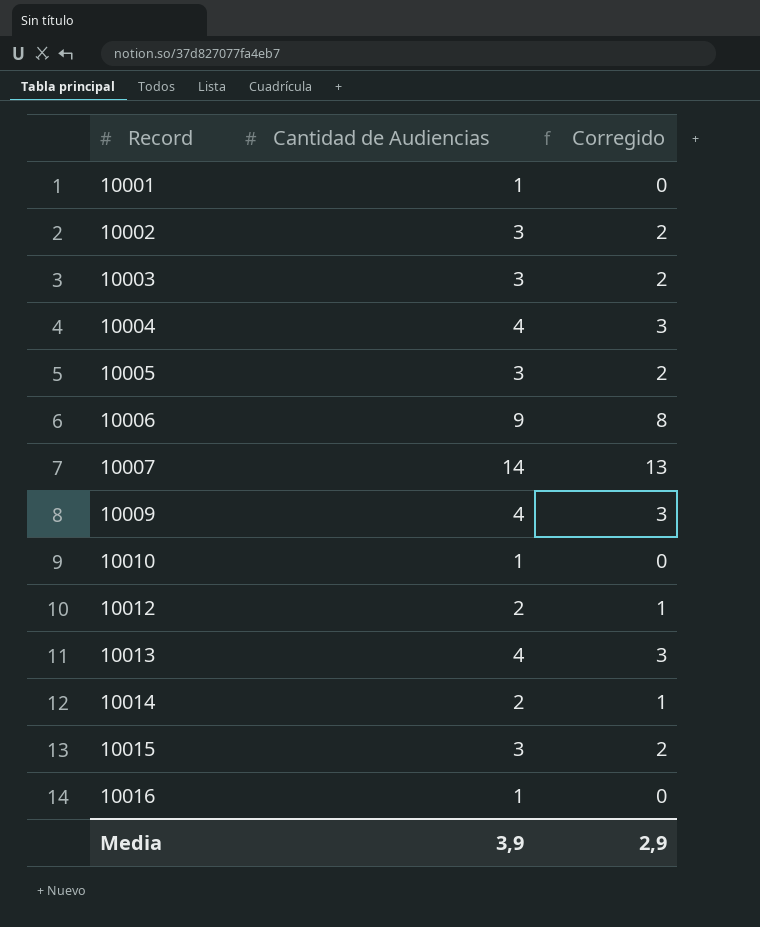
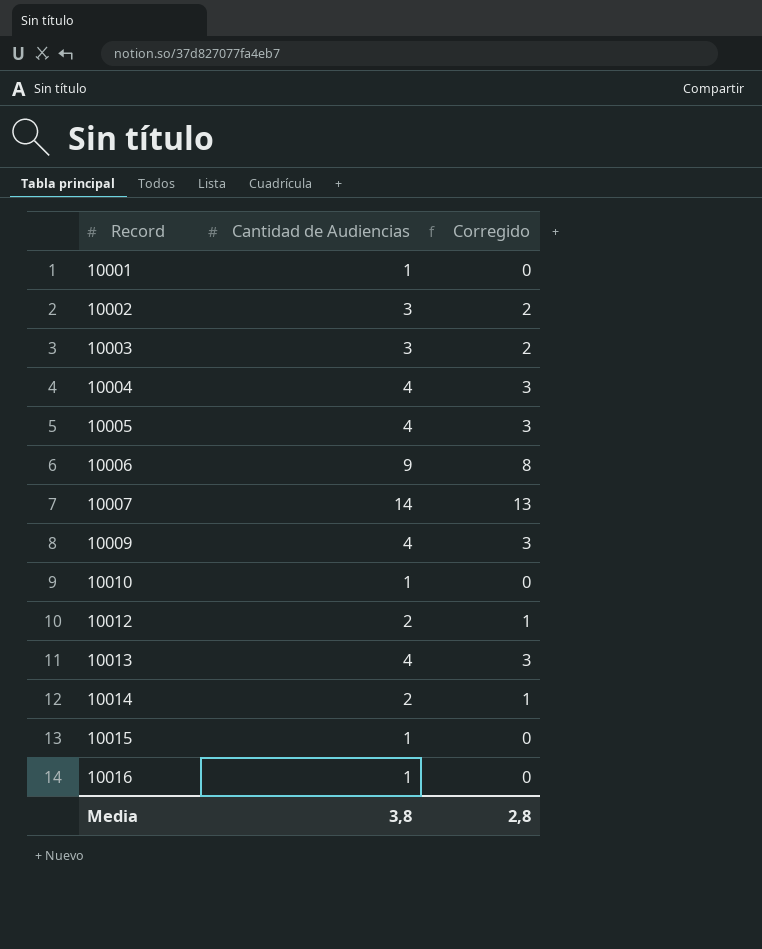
10005 | Cantidad de Audiencias: 3 -> 4
10005 | Corregido: 2 -> 3
10015 | Cantidad de Audiencias: 3 -> 1
10015 | Corregido: 2 -> 0
Media | Cantidad de Audiencias: 3,9 -> 3,8
Media | Corregido: 2,9 -> 2,8

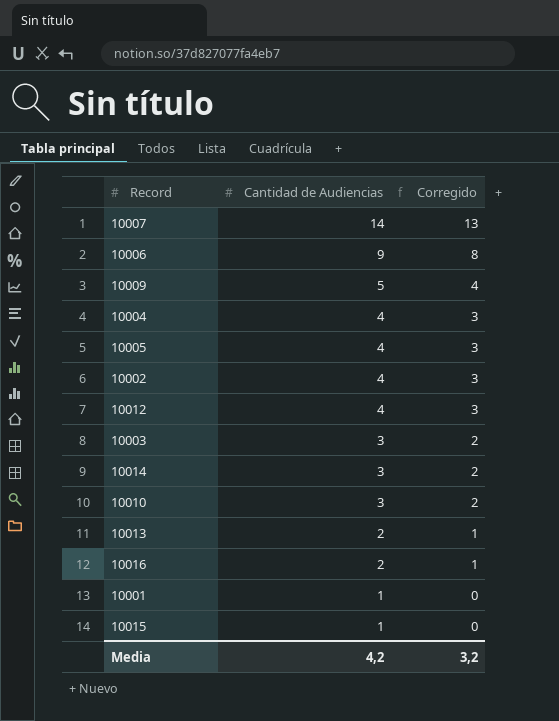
row order: Record ascending -> Cantidad de Audiencias descending
10009 | Cantidad de Audiencias: 4 -> 5
10009 | Corregido: 3 -> 4
10002 | Cantidad de Audiencias: 3 -> 4
10002 | Corregido: 2 -> 3
10012 | Cantidad de Audiencias: 2 -> 4
10012 | Corregido: 1 -> 3
10014 | Cantidad de Audiencias: 2 -> 3
10014 | Corregido: 1 -> 2
10010 | Cantidad de Audiencias: 1 -> 3
10010 | Corregido: 0 -> 2
10013 | Cantidad de Audiencias: 4 -> 2
10013 | Corregido: 3 -> 1
10016 | Cantidad de Audiencias: 1 -> 2
10016 | Corregido: 0 -> 1
Media | Cantidad de Audiencias: 3,8 -> 4,2
Media | Corregido: 2,8 -> 3,2

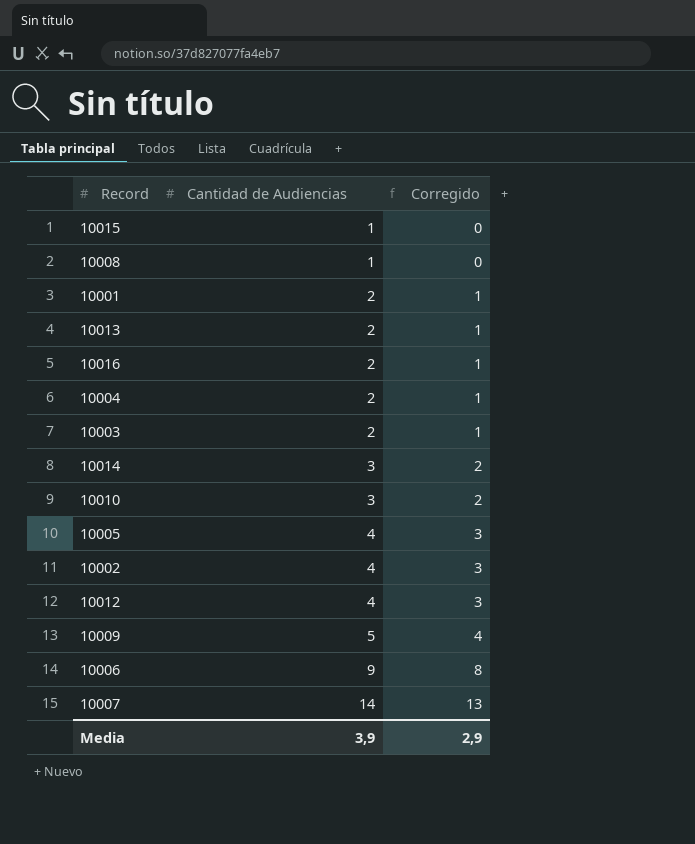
row order: Cantidad de Audiencias descending -> Cantidad de Audiencias ascending
row 10008: none -> 1 | 0
10001 | Cantidad de Audiencias: 1 -> 2
10001 | Corregido: 0 -> 1
10004 | Cantidad de Audiencias: 4 -> 2
10004 | Corregido: 3 -> 1
10003 | Cantidad de Audiencias: 3 -> 2
10003 | Corregido: 2 -> 1
Media | Cantidad de Audiencias: 4,2 -> 3,9
Media | Corregido: 3,2 -> 2,9

